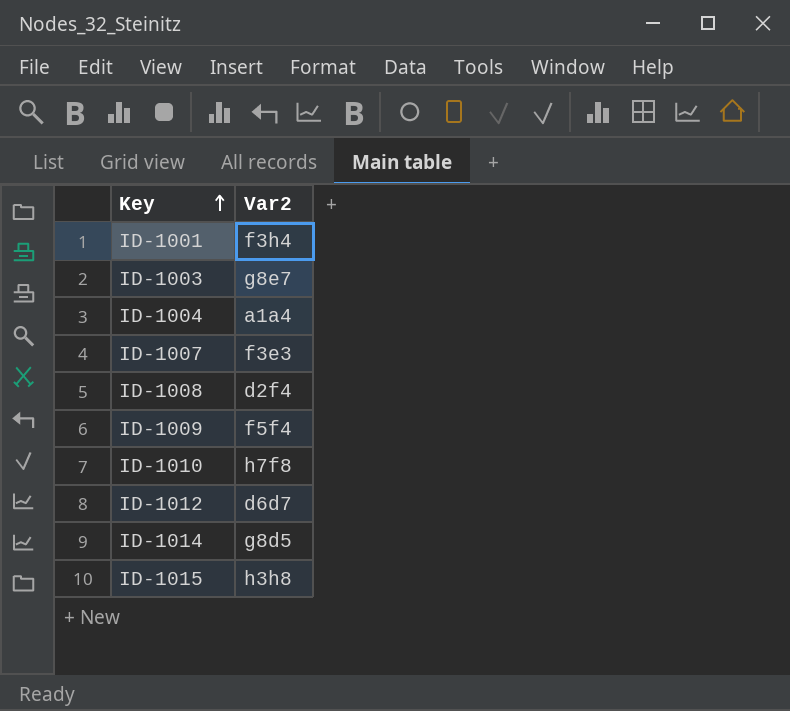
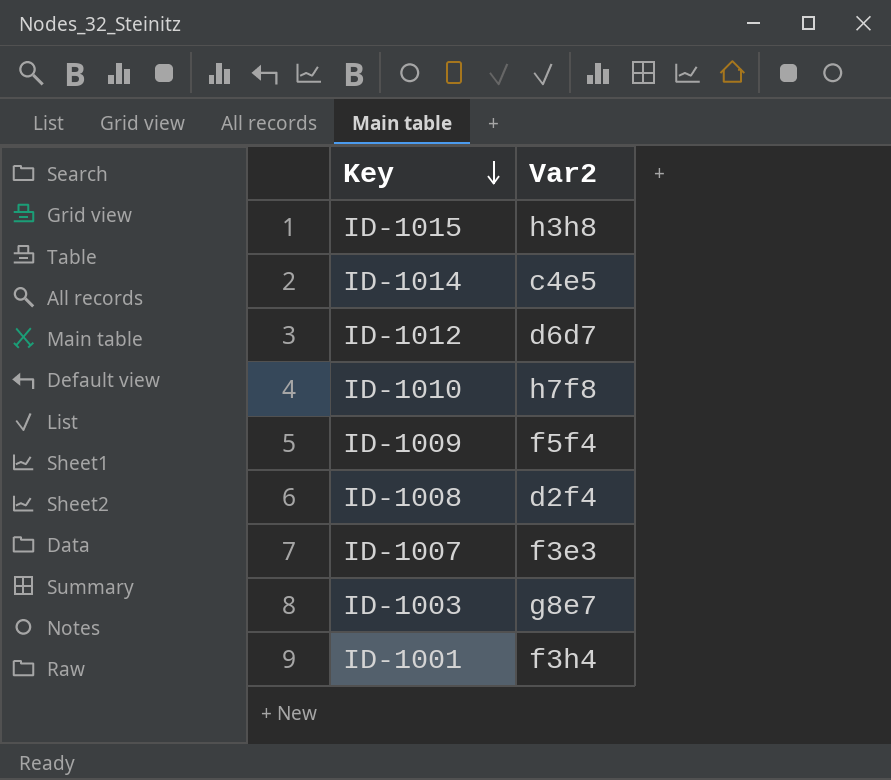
row order: Key ascending -> Key descending
row ID-1004: a1a4 -> none
ID-1014 | Var2: g8d5 -> c4e5

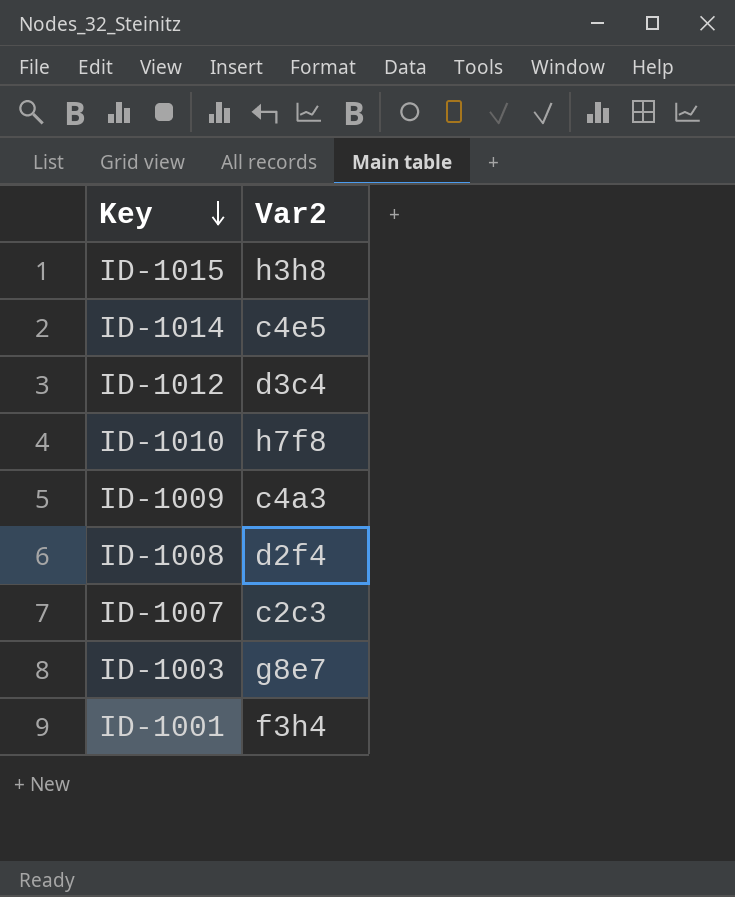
ID-1012 | Var2: d6d7 -> d3c4
ID-1009 | Var2: f5f4 -> c4a3
ID-1007 | Var2: f3e3 -> c2c3

